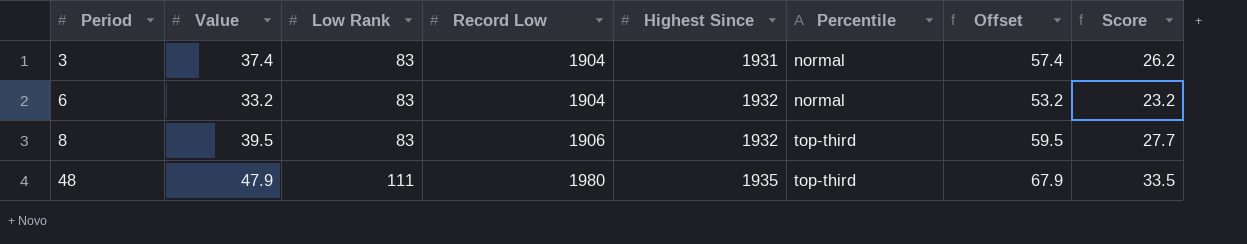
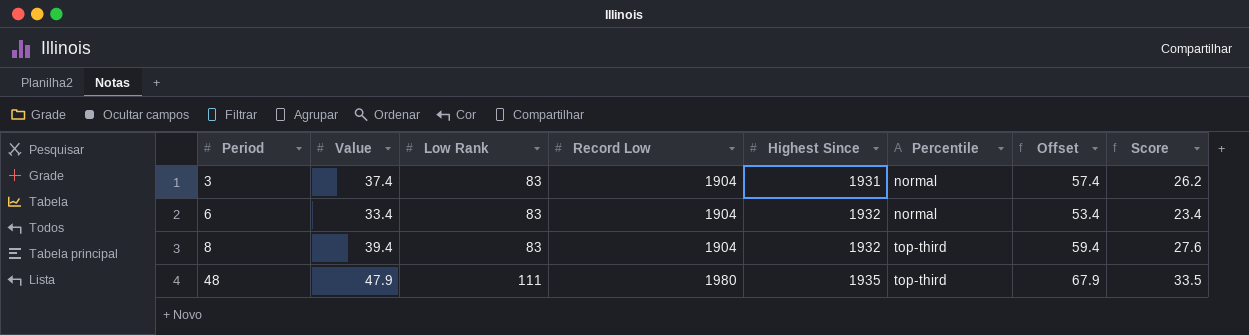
6 | Value: 33.2 -> 33.4
6 | Offset: 53.2 -> 53.4
6 | Score: 23.2 -> 23.4
8 | Value: 39.5 -> 39.4
8 | Record Low: 1906 -> 1904
8 | Offset: 59.5 -> 59.4
8 | Score: 27.7 -> 27.6

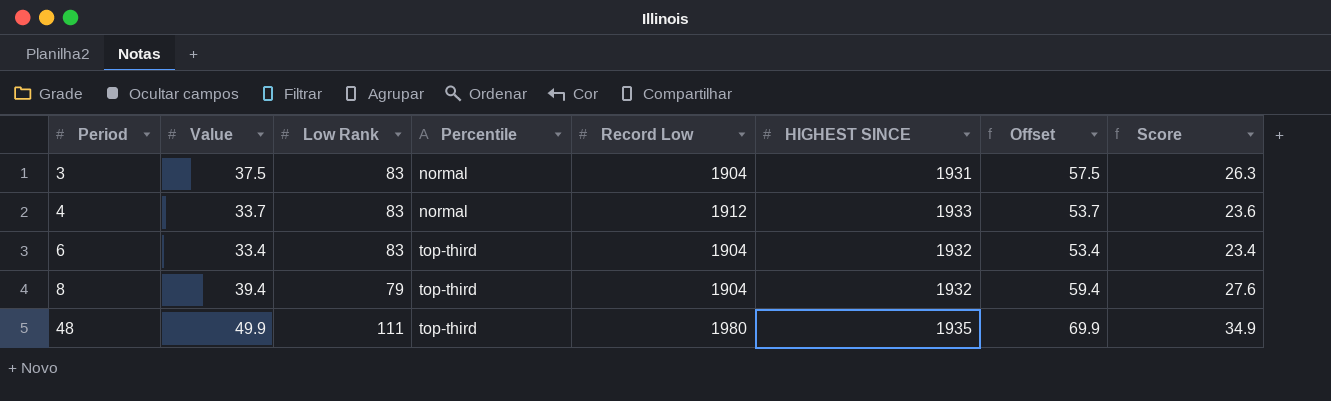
column Percentile | position: 6 -> 4
column name: Highest Since -> HIGHEST SINCE
3 | Value: 37.4 -> 37.5
3 | Offset: 57.4 -> 57.5
3 | Score: 26.2 -> 26.3
row 4: none -> 33.7 | 83 | normal | 1912 | 1933 | 53.7 | 23.6
6 | Percentile: normal -> top-third
8 | Low Rank: 83 -> 79
48 | Value: 47.9 -> 49.9
48 | Offset: 67.9 -> 69.9
48 | Score: 33.5 -> 34.9

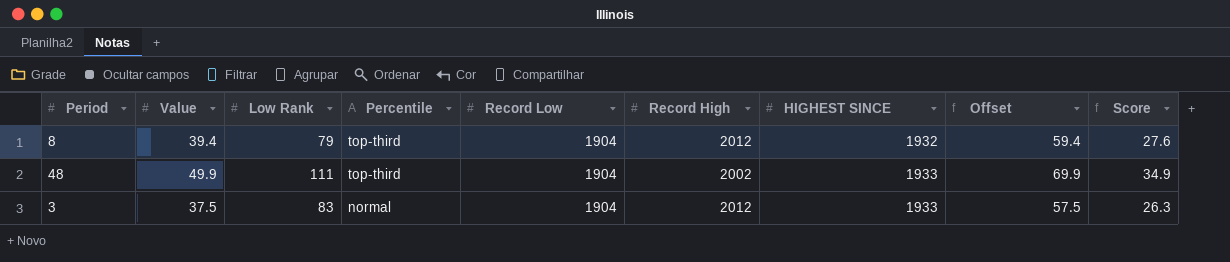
row order: Period ascending -> Percentile descending
column Record High | position: none -> 6
row 4: 33.7 | 83 | normal | 1912 | 1933 | 53.7 | 23.6 -> none
row 6: 33.4 | 83 | top-third | 1904 | 1932 | 53.4 | 23.4 -> none
48 | Record Low: 1980 -> 1904
48 | HIGHEST SINCE: 1935 -> 1933
3 | HIGHEST SINCE: 1931 -> 1933

